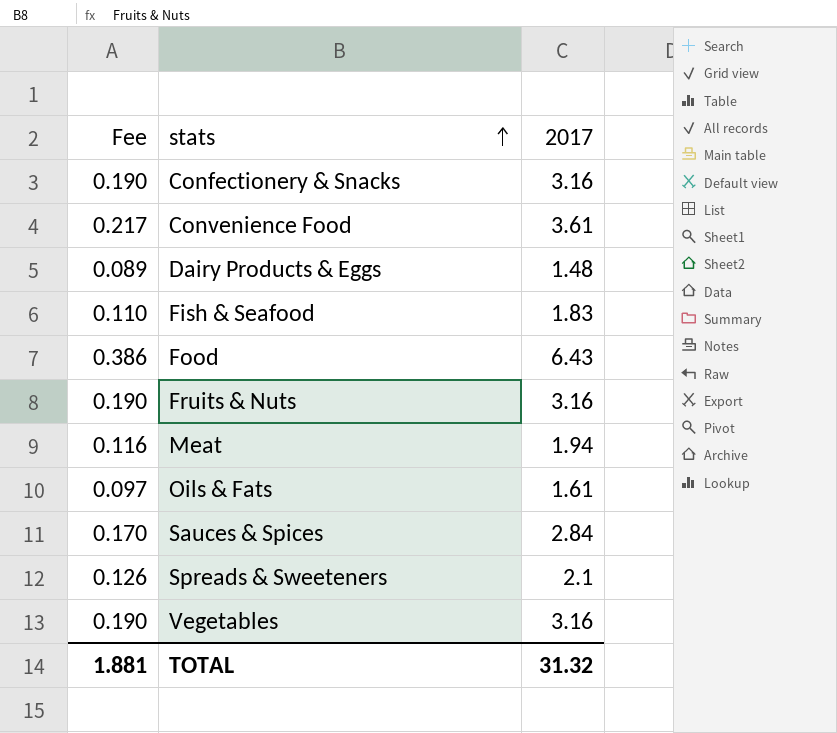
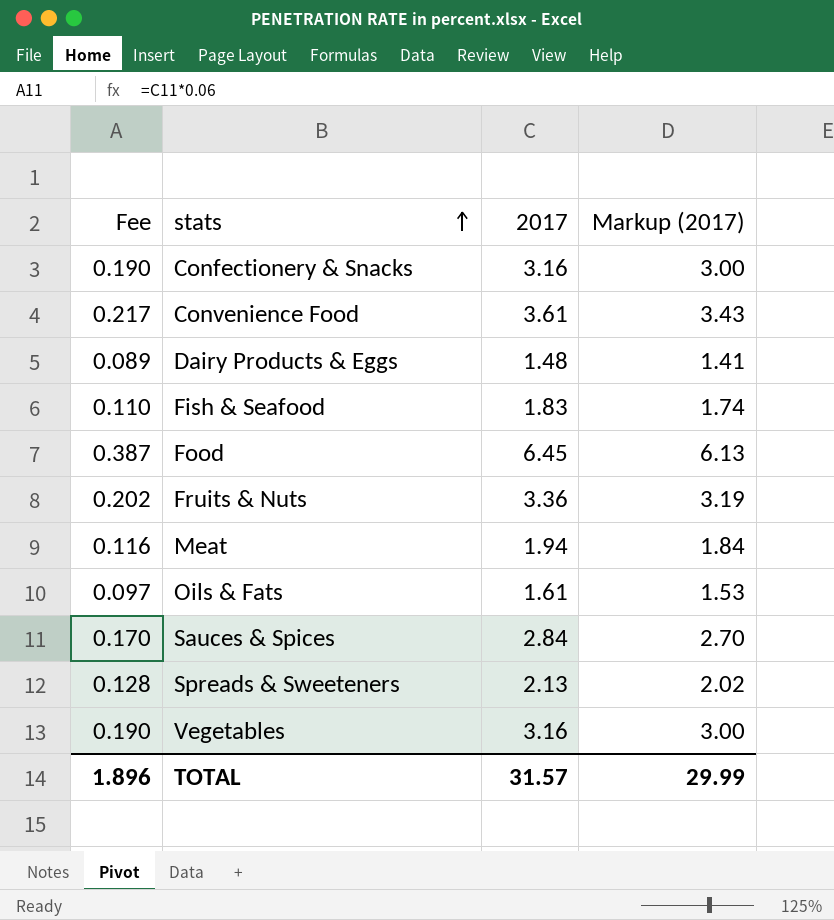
column Markup (2017) | formula: none -> [2017] * 0.95
Food | Fee: 0.386 -> 0.387
Food | 2017: 6.43 -> 6.45
Fruits & Nuts | Fee: 0.190 -> 0.202
Fruits & Nuts | 2017: 3.16 -> 3.36
Spreads & Sweeteners | Fee: 0.126 -> 0.128
Spreads & Sweeteners | 2017: 2.1 -> 2.13
TOTAL | Fee: 1.881 -> 1.896
TOTAL | 2017: 31.32 -> 31.57

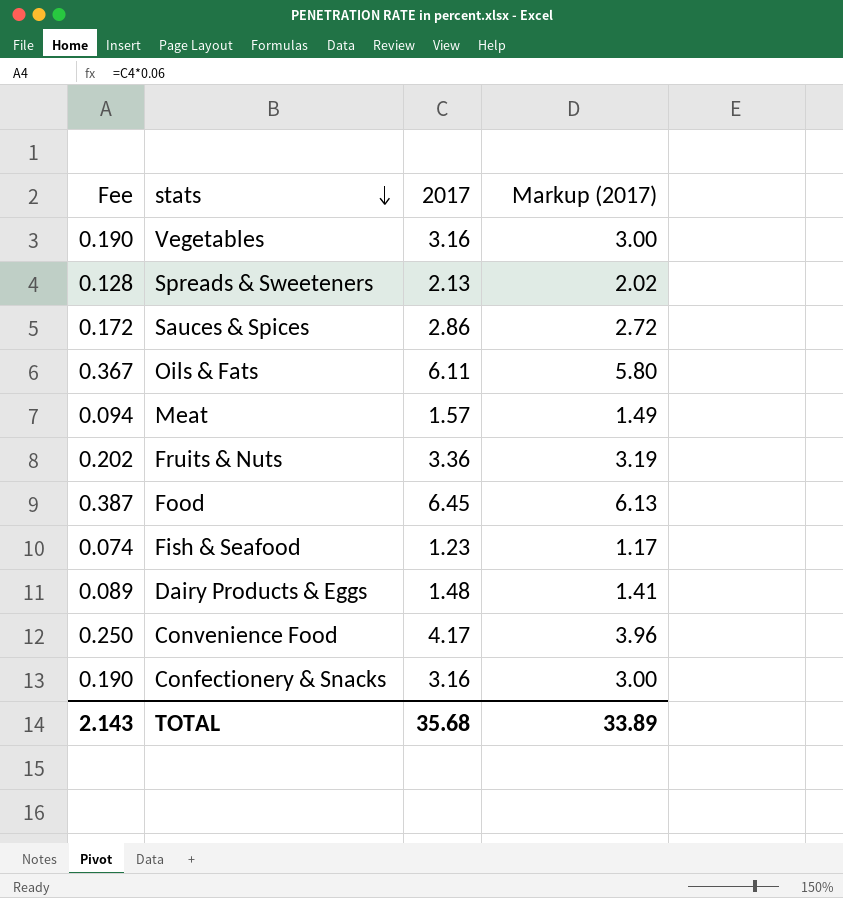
row order: stats ascending -> stats descending
Sauces & Spices | Fee: 0.170 -> 0.172
Sauces & Spices | 2017: 2.84 -> 2.86
Sauces & Spices | Markup (2017): 2.70 -> 2.72
Oils & Fats | Fee: 0.097 -> 0.367
Oils & Fats | 2017: 1.61 -> 6.11
Oils & Fats | Markup (2017): 1.53 -> 5.80
Meat | Fee: 0.116 -> 0.094
Meat | 2017: 1.94 -> 1.57
Meat | Markup (2017): 1.84 -> 1.49
Fish & Seafood | Fee: 0.110 -> 0.074
Fish & Seafood | 2017: 1.83 -> 1.23
Fish & Seafood | Markup (2017): 1.74 -> 1.17
Convenience Food | Fee: 0.217 -> 0.250
Convenience Food | 2017: 3.61 -> 4.17
Convenience Food | Markup (2017): 3.43 -> 3.96
TOTAL | Fee: 1.896 -> 2.143
TOTAL | 2017: 31.57 -> 35.68
TOTAL | Markup (2017): 29.99 -> 33.89

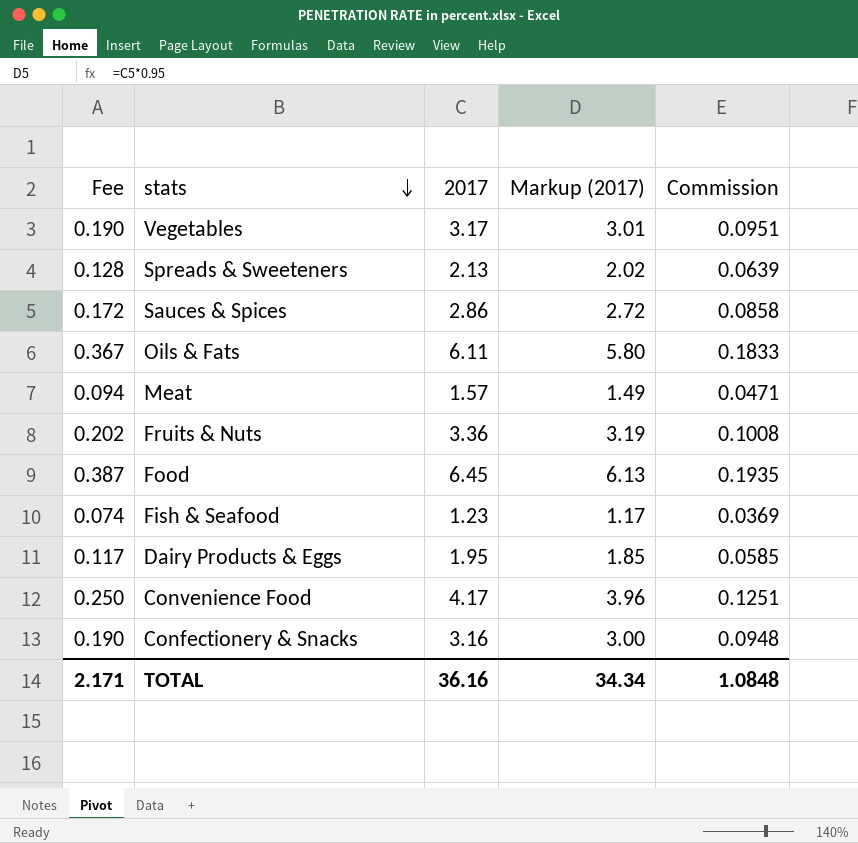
column Commission | formula: none -> [2017] * 0.03
Vegetables | 2017: 3.16 -> 3.17
Vegetables | Markup (2017): 3.00 -> 3.01
Dairy Products & Eggs | Fee: 0.089 -> 0.117
Dairy Products & Eggs | 2017: 1.48 -> 1.95
Dairy Products & Eggs | Markup (2017): 1.41 -> 1.85
TOTAL | Fee: 2.143 -> 2.171
TOTAL | 2017: 35.68 -> 36.16
TOTAL | Markup (2017): 33.89 -> 34.34

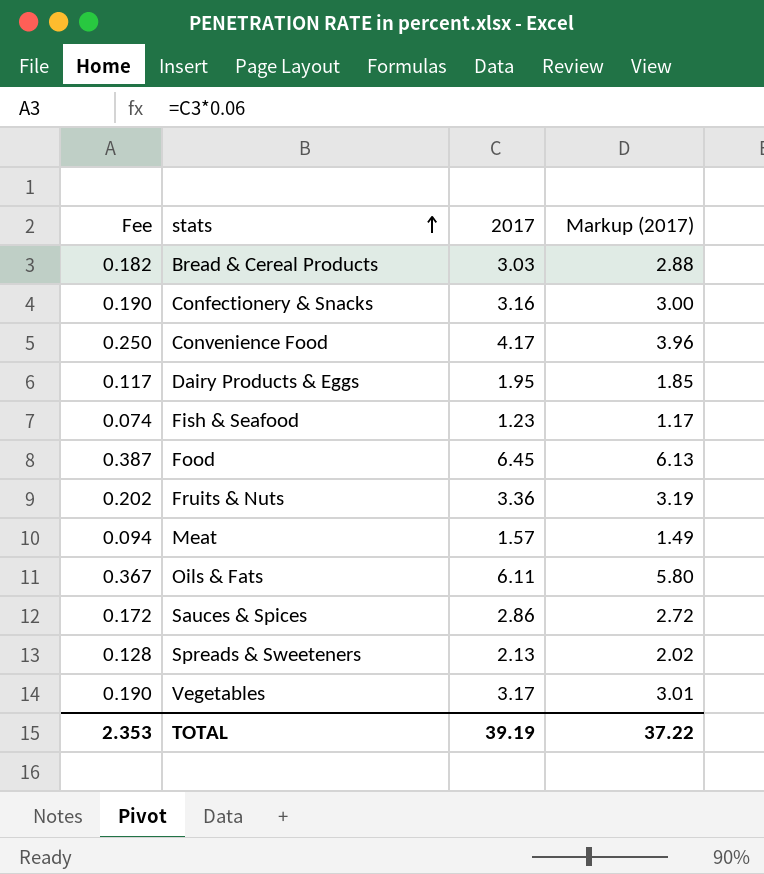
row order: stats descending -> stats ascending
column Commission | formula: [2017] * 0.03 -> none
row Bread & Cereal Products: none -> 0.182 | 3.03 | 2.88
TOTAL | Fee: 2.171 -> 2.353
TOTAL | 2017: 36.16 -> 39.19
TOTAL | Markup (2017): 34.34 -> 37.22

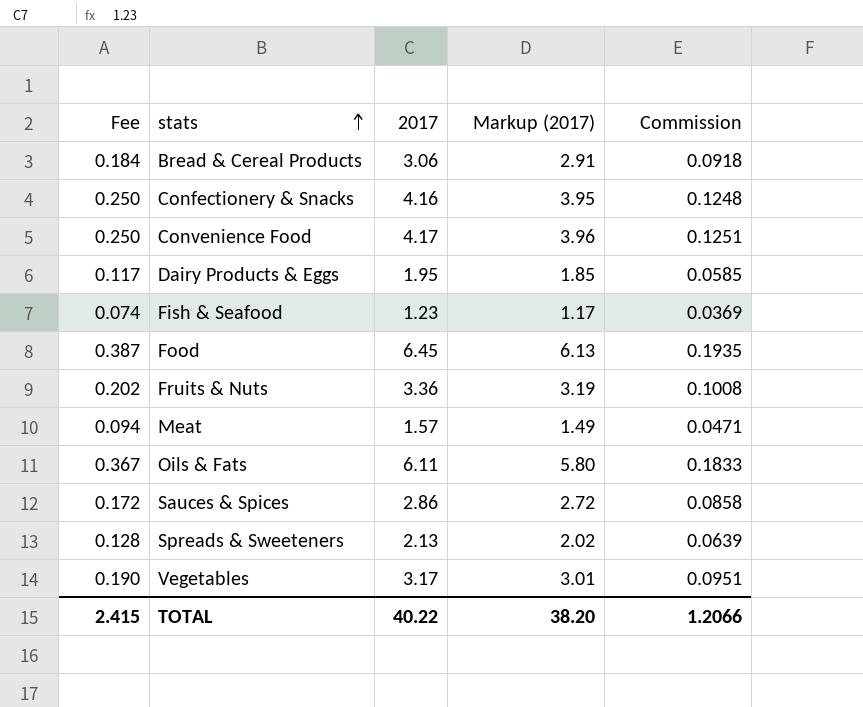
column Commission | formula: none -> [2017] * 0.03
Bread & Cereal Products | Fee: 0.182 -> 0.184
Bread & Cereal Products | 2017: 3.03 -> 3.06
Bread & Cereal Products | Markup (2017): 2.88 -> 2.91
Confectionery & Snacks | Fee: 0.190 -> 0.250
Confectionery & Snacks | 2017: 3.16 -> 4.16
Confectionery & Snacks | Markup (2017): 3.00 -> 3.95
TOTAL | Fee: 2.353 -> 2.415
TOTAL | 2017: 39.19 -> 40.22
TOTAL | Markup (2017): 37.22 -> 38.20

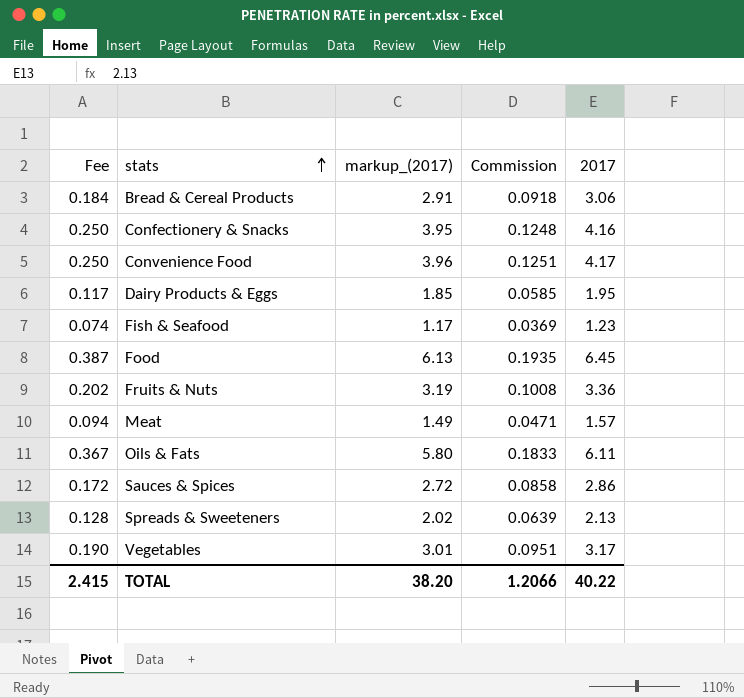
column name: Markup (2017) -> markup_(2017)
column 2017 | position: 3 -> 5

